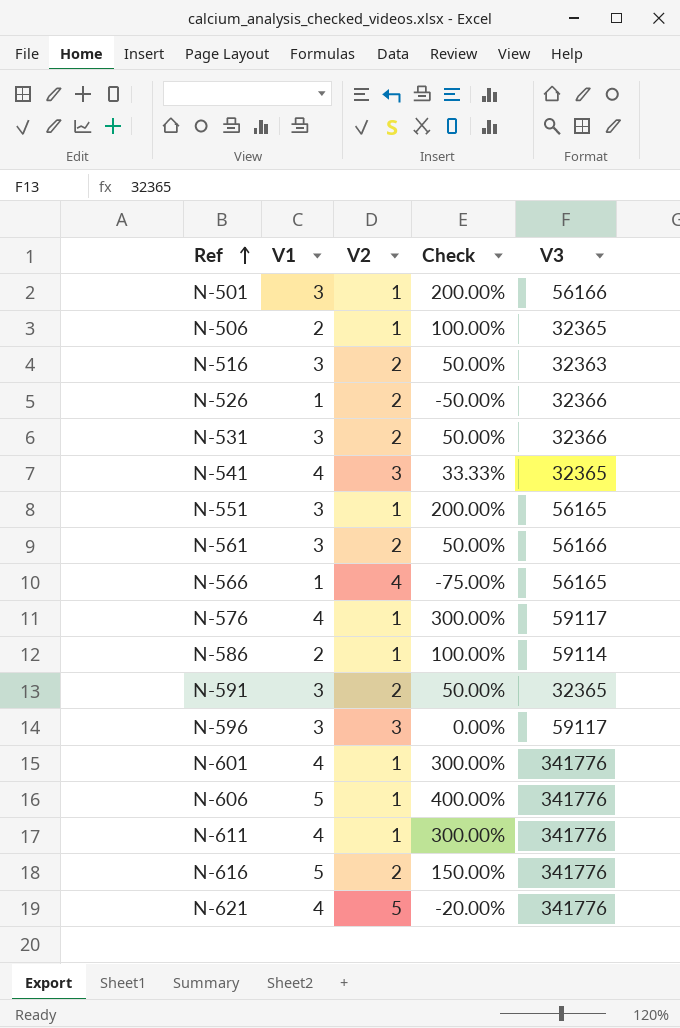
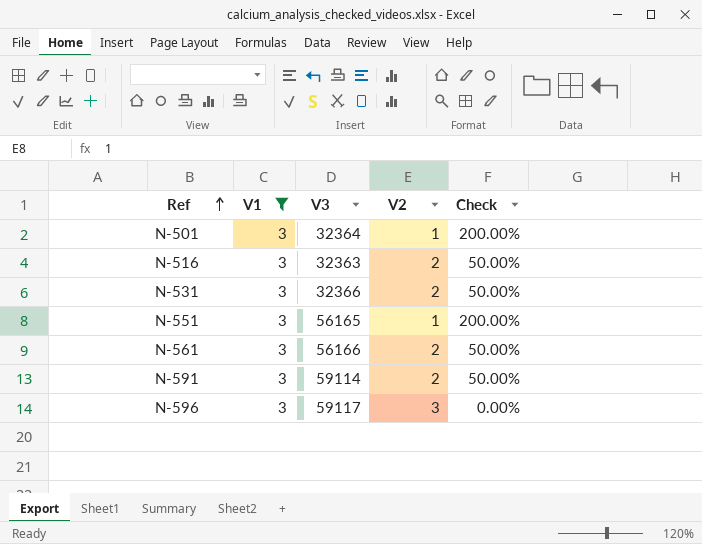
filter: none -> V1 = 3
column V3 | position: 5 -> 3
N-501 | V3: 56166 -> 32364
N-591 | V3: 32365 -> 59114

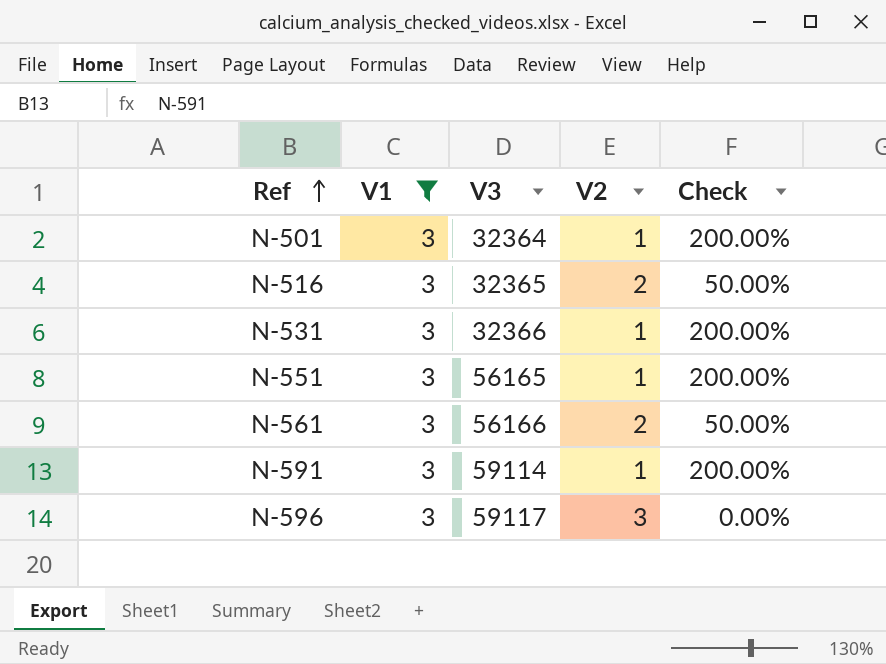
N-516 | V3: 32363 -> 32365
N-531 | V2: 2 -> 1
N-531 | Check: 50.00% -> 200.00%
N-591 | V2: 2 -> 1
N-591 | Check: 50.00% -> 200.00%

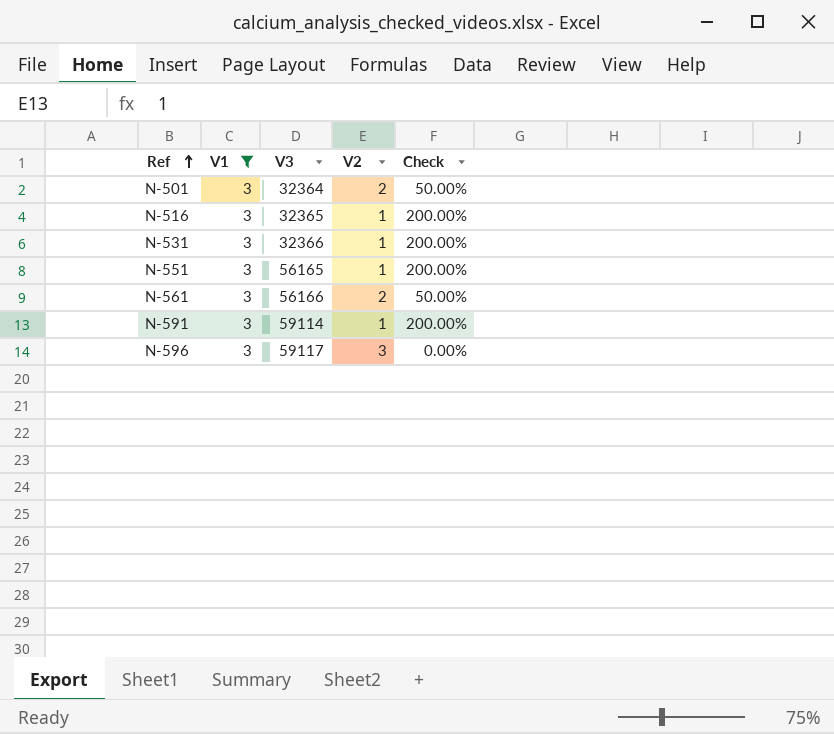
N-501 | V2: 1 -> 2
N-501 | Check: 200.00% -> 50.00%
N-516 | V2: 2 -> 1
N-516 | Check: 50.00% -> 200.00%

